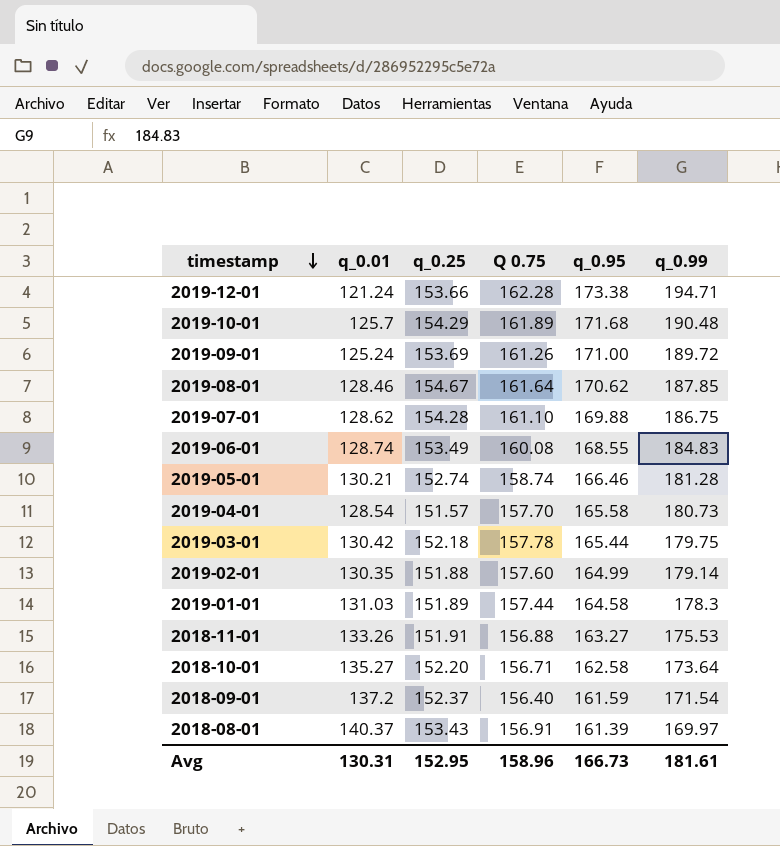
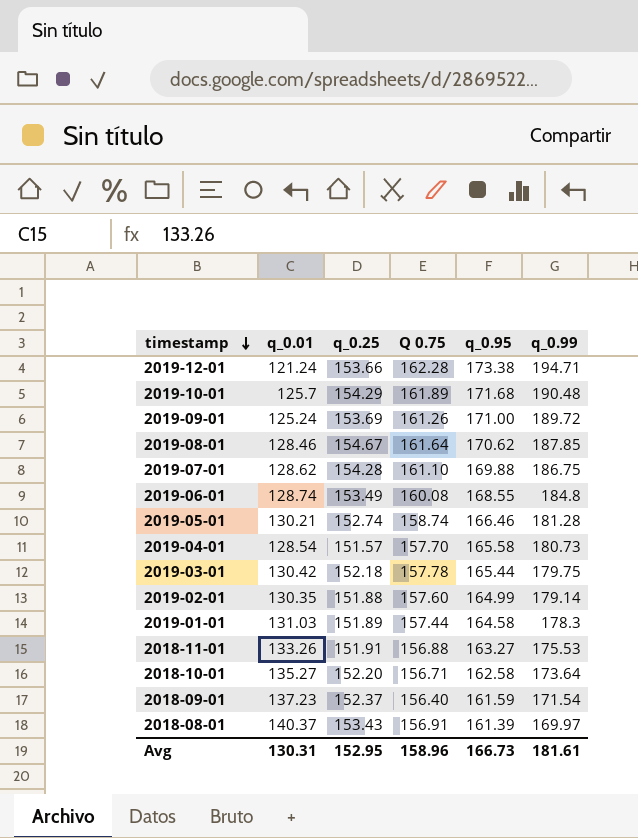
2019-06-01 | q_0.99: 184.83 -> 184.8
2018-09-01 | q_0.01: 137.2 -> 137.23

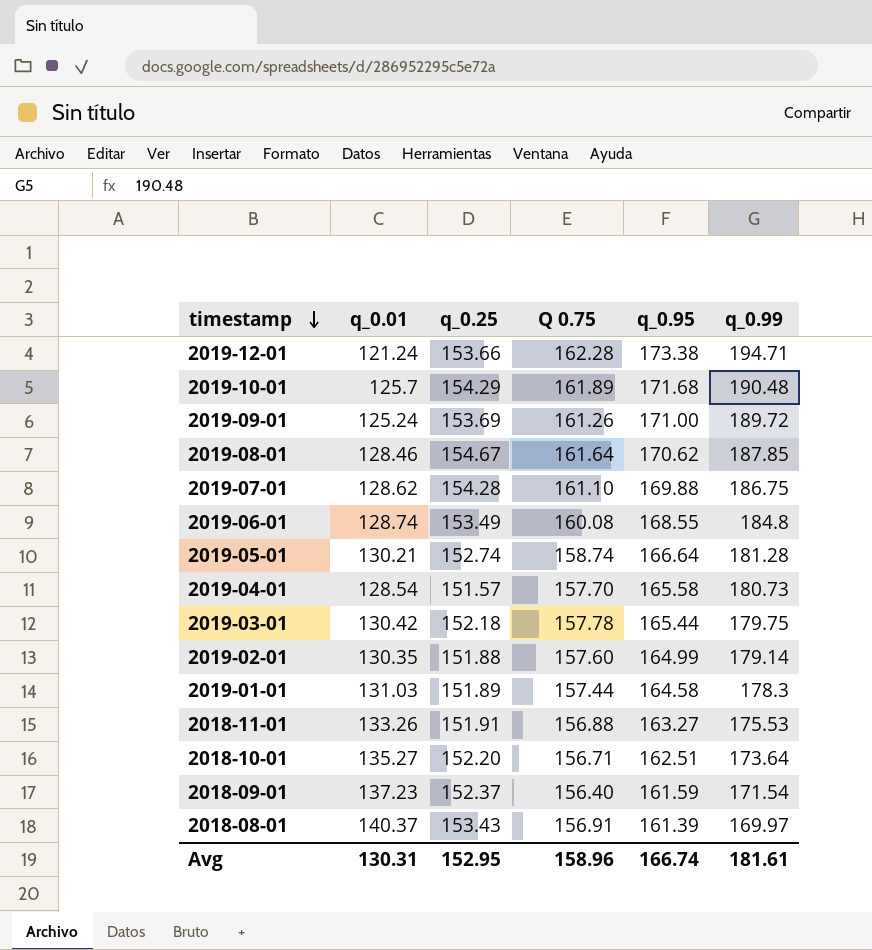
2019-05-01 | q_0.95: 166.46 -> 166.64
2018-10-01 | q_0.95: 162.58 -> 162.51
Avg | q_0.95: 166.73 -> 166.74

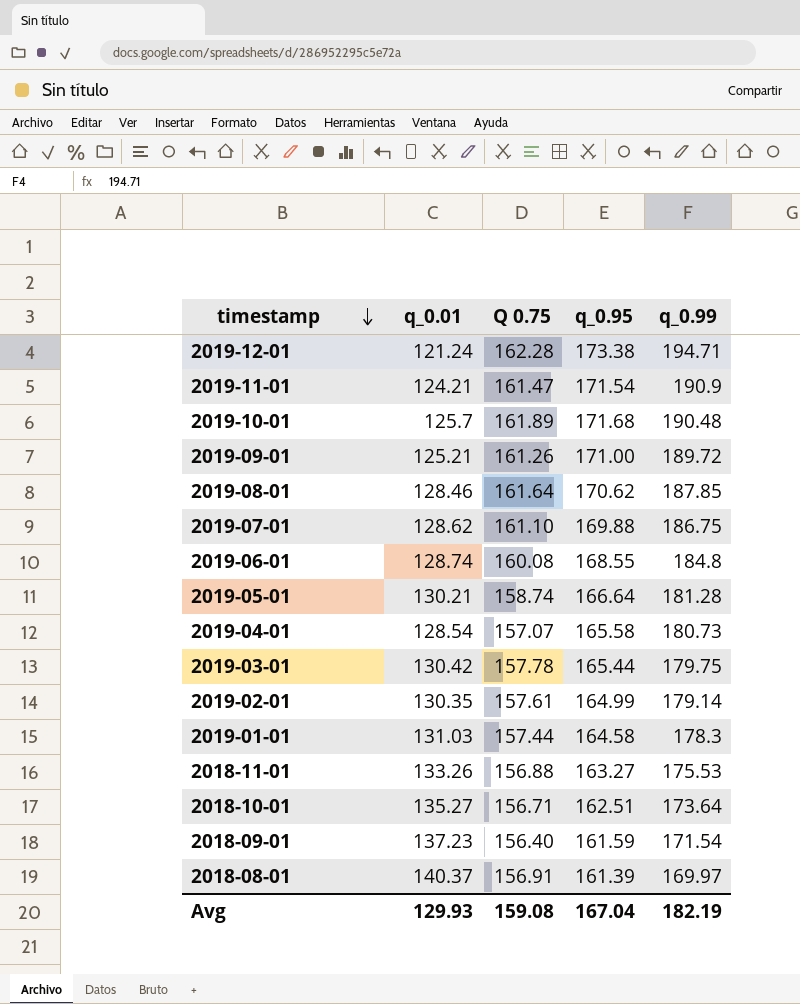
column q_0.25 | position: 3 -> none
row 2019-11-01: none -> 124.21 | 161.47 | 171.54 | 190.9
2019-09-01 | q_0.01: 125.24 -> 125.21
2019-04-01 | Q 0.75: 157.70 -> 157.07
2019-02-01 | Q 0.75: 157.60 -> 157.61
Avg | q_0.01: 130.31 -> 129.93
Avg | Q 0.75: 158.96 -> 159.08
Avg | q_0.95: 166.74 -> 167.04
Avg | q_0.99: 181.61 -> 182.19

